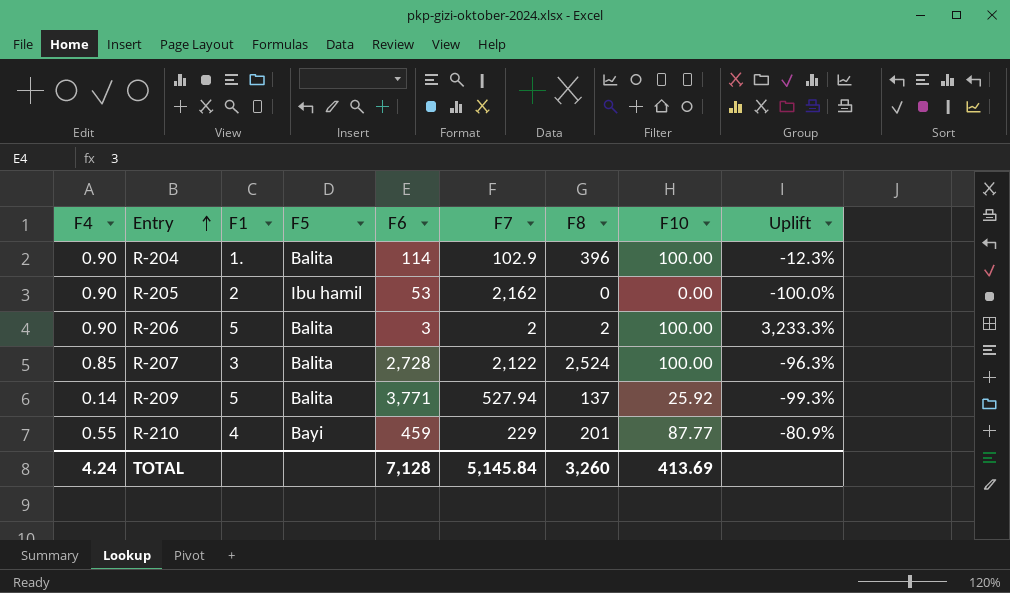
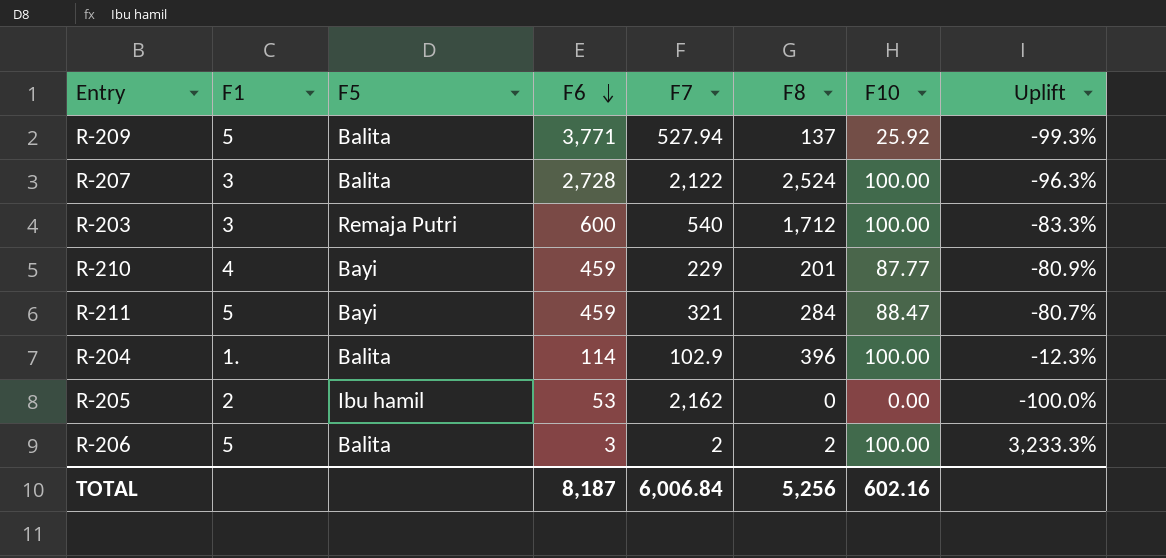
row order: Entry ascending -> F6 descending
column F4 | position: 1 -> none
row R-203: none -> 3 | Remaja Putri | 600 | 540 | 1,712 | 100.00 | -83.3%
row R-211: none -> 5 | Bayi | 459 | 321 | 284 | 88.47 | -80.7%
TOTAL | F6: 7,128 -> 8,187
TOTAL | F7: 5,145.84 -> 6,006.84
TOTAL | F8: 3,260 -> 5,256
TOTAL | F10: 413.69 -> 602.16

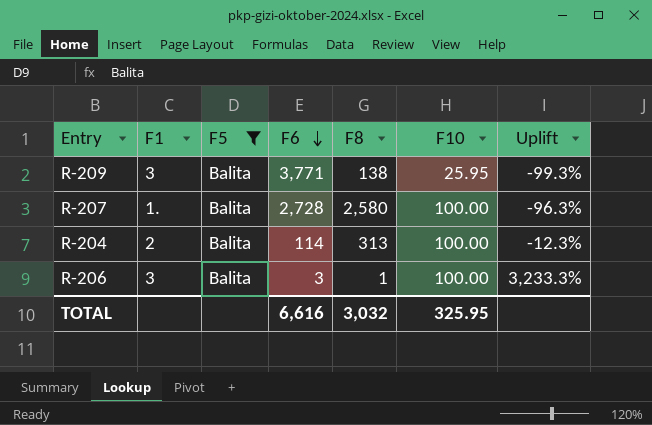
filter: none -> F5 = Balita
column F7 | position: 5 -> none
R-209 | F1: 5 -> 3
R-209 | F8: 137 -> 138
R-209 | F10: 25.92 -> 25.95
R-207 | F1: 3 -> 1.
R-207 | F8: 2,524 -> 2,580
R-204 | F1: 1. -> 2
R-204 | F8: 396 -> 313
R-206 | F1: 5 -> 3
R-206 | F8: 2 -> 1
TOTAL | F6: 8,187 -> 6,616
TOTAL | F8: 5,256 -> 3,032
TOTAL | F10: 602.16 -> 325.95

